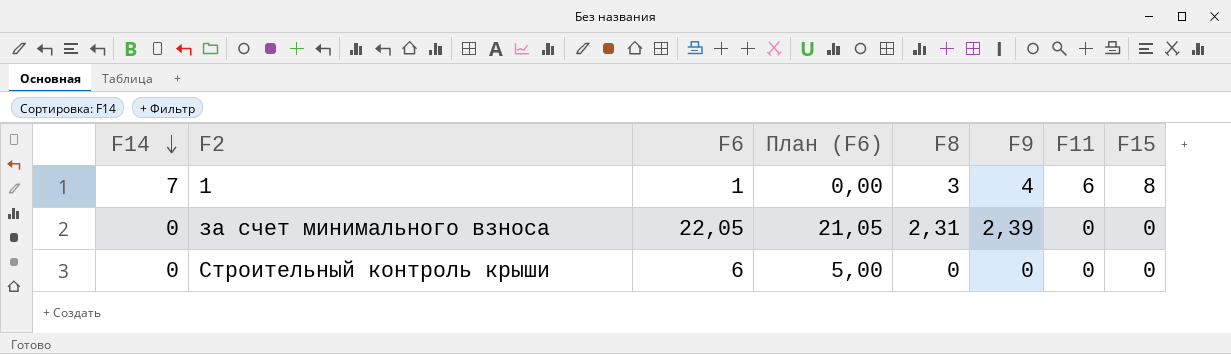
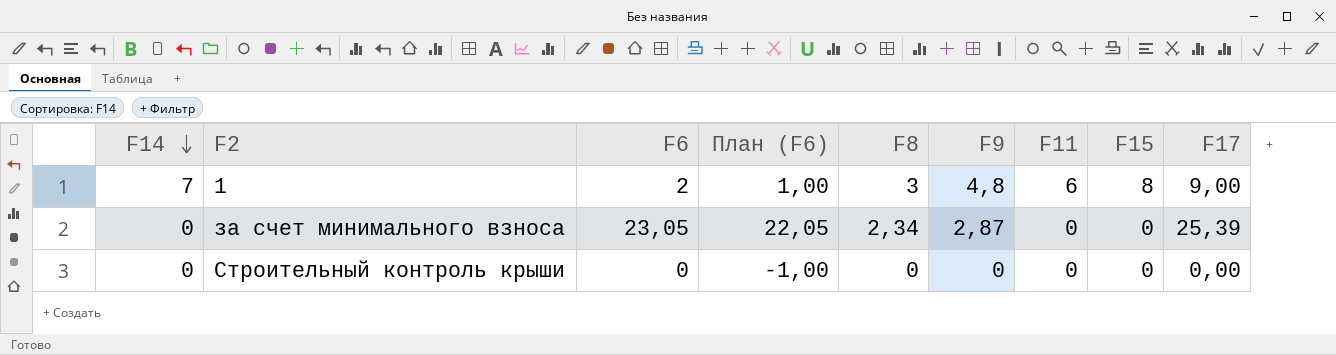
column F17 | position: none -> 9
1 | F6: 1 -> 2
1 | План (F6): 0,00 -> 1,00
1 | F9: 4 -> 4,8
за счет минимального взноса | F6: 22,05 -> 23,05
за счет минимального взноса | План (F6): 21,05 -> 22,05
за счет минимального взноса | F8: 2,31 -> 2,34
за счет минимального взноса | F9: 2,39 -> 2,87
Строительный контроль крыши | F6: 6 -> 0
Строительный контроль крыши | План (F6): 5,00 -> -1,00

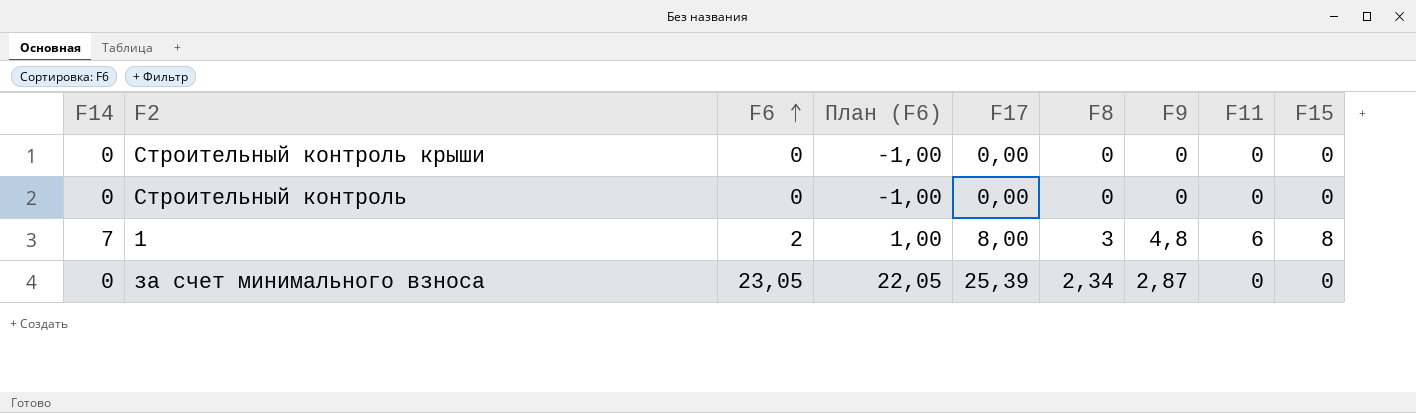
row order: F14 descending -> F6 ascending
column F17 | position: 9 -> 5
row Строительный контроль: none -> 0 | 0 | -1,00 | 0,00 | 0 | 0 | 0 | 0
1 | F17: 9,00 -> 8,00

